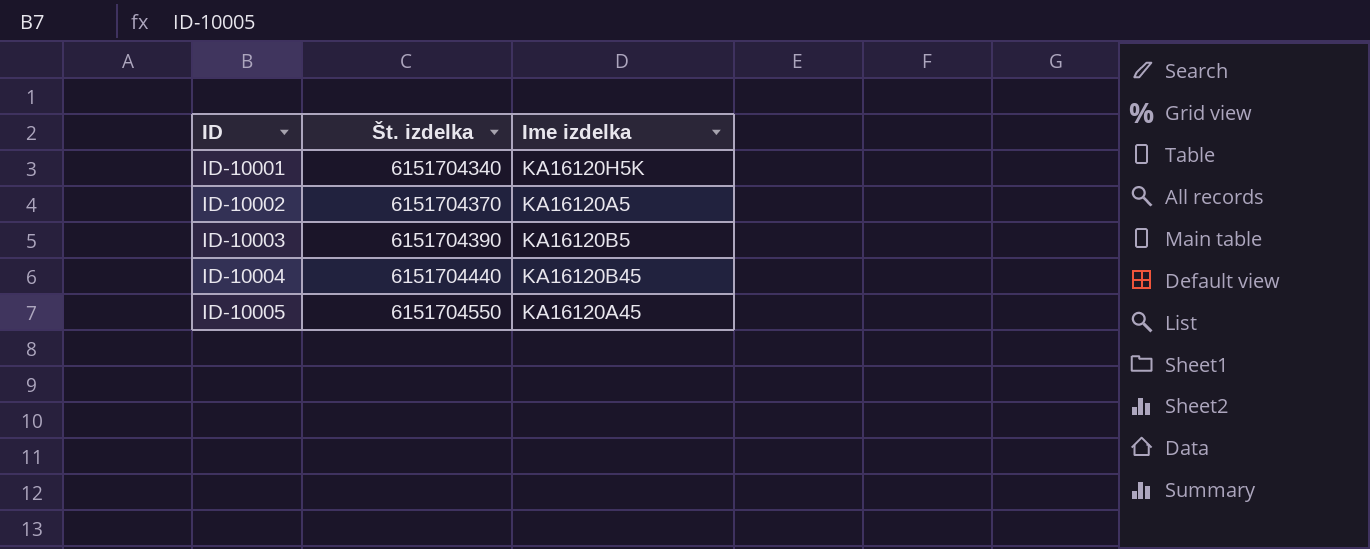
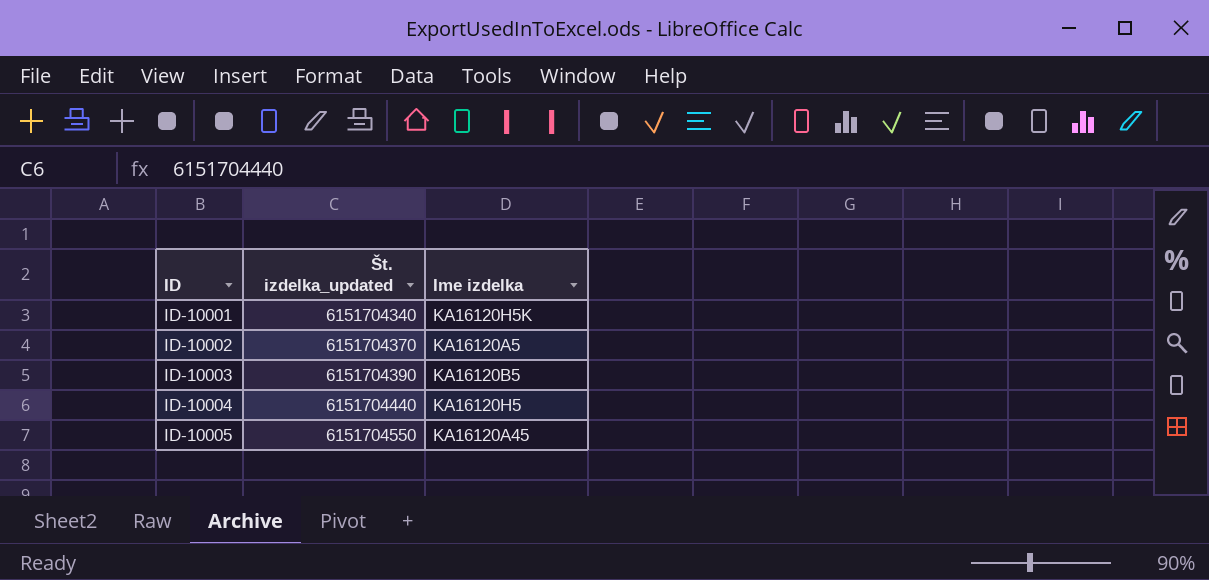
column name: Št. izdelka -> Št. izdelka_updated
ID-10004 | Ime izdelka: KA16120B45 -> KA16120H5

